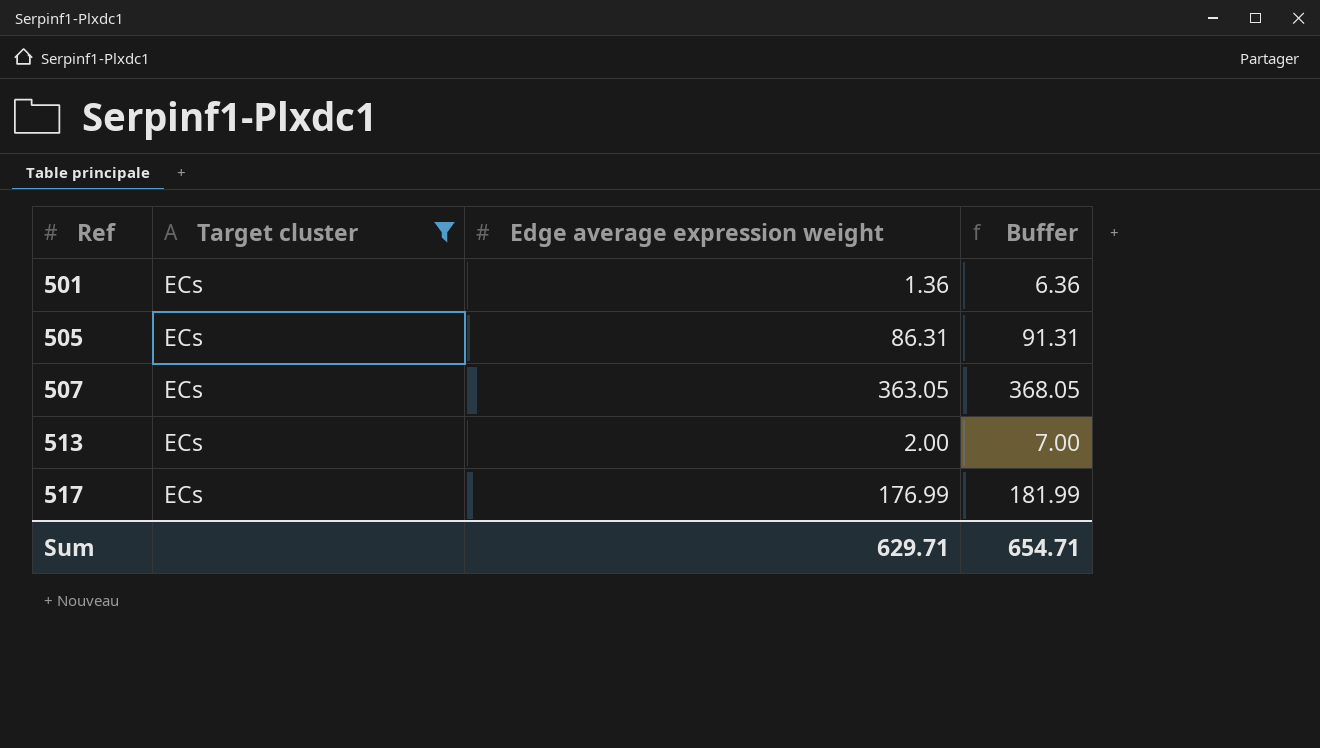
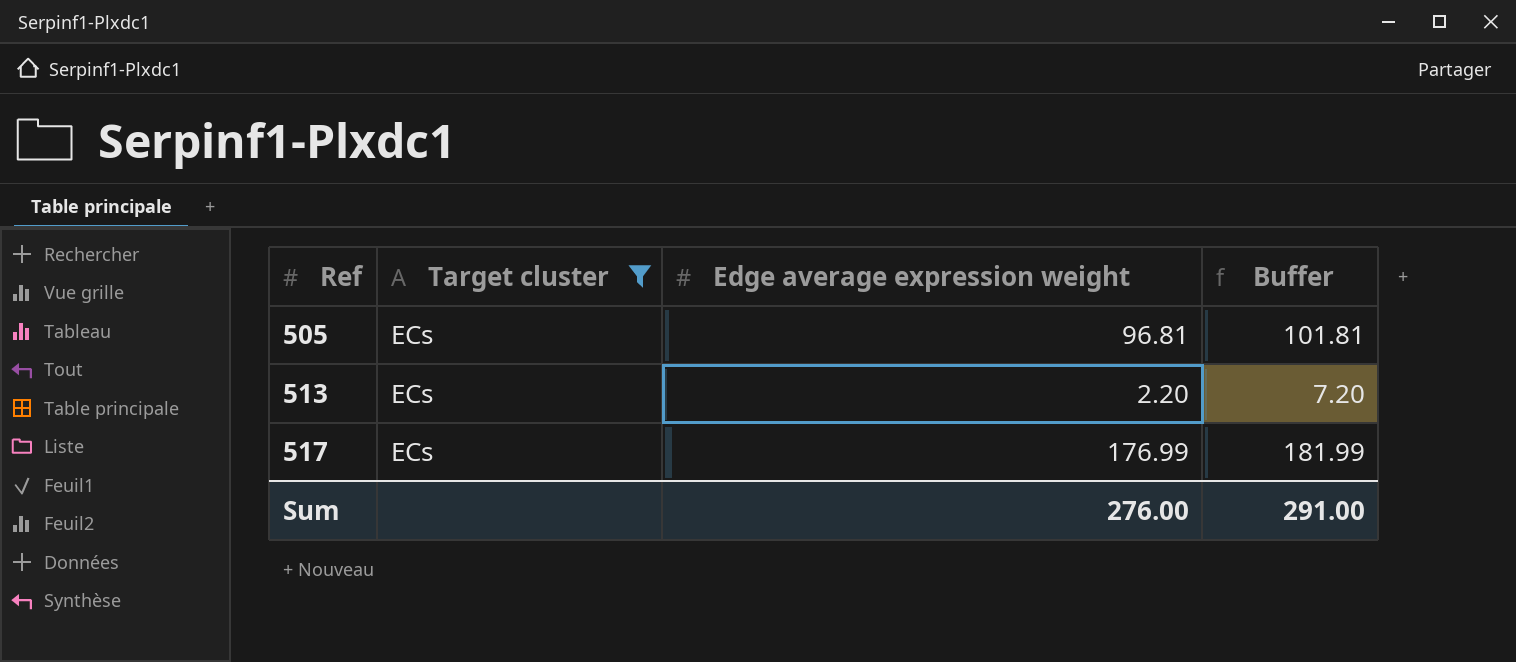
row 501: ECs | 1.36 | 6.36 -> none
row 507: ECs | 363.05 | 368.05 -> none
505 | Edge average expression weight: 86.31 -> 96.81
505 | Buffer: 91.31 -> 101.81
513 | Edge average expression weight: 2.00 -> 2.20
513 | Buffer: 7.00 -> 7.20
Sum | Edge average expression weight: 629.71 -> 276.00
Sum | Buffer: 654.71 -> 291.00

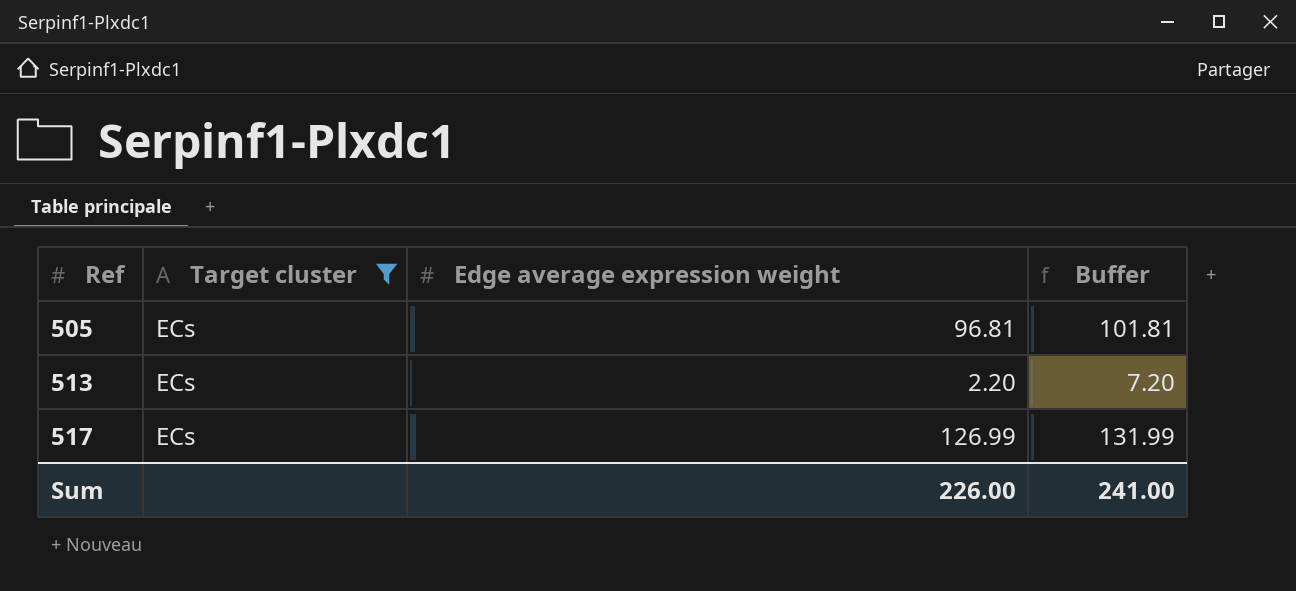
517 | Edge average expression weight: 176.99 -> 126.99
517 | Buffer: 181.99 -> 131.99
Sum | Edge average expression weight: 276.00 -> 226.00
Sum | Buffer: 291.00 -> 241.00

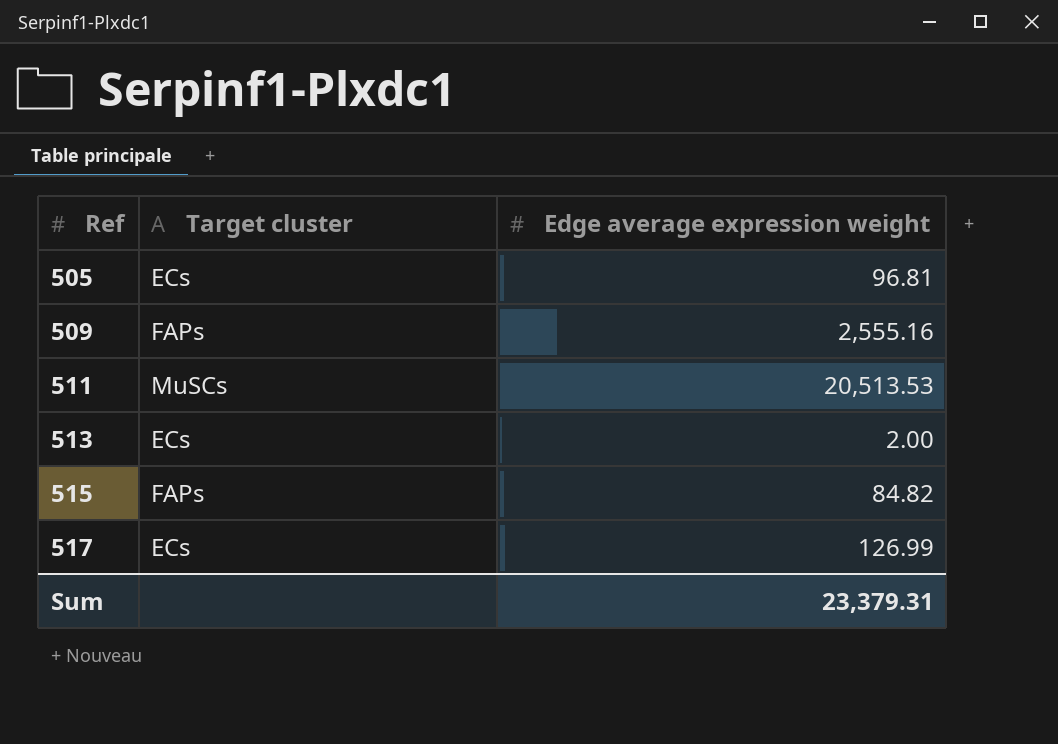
filter: Target cluster = ECs -> none
column Buffer | formula: [Edge average expression weight] + 5 -> none
513 | Edge average expression weight: 2.20 -> 2.00
Sum | Edge average expression weight: 226.00 -> 23,379.31

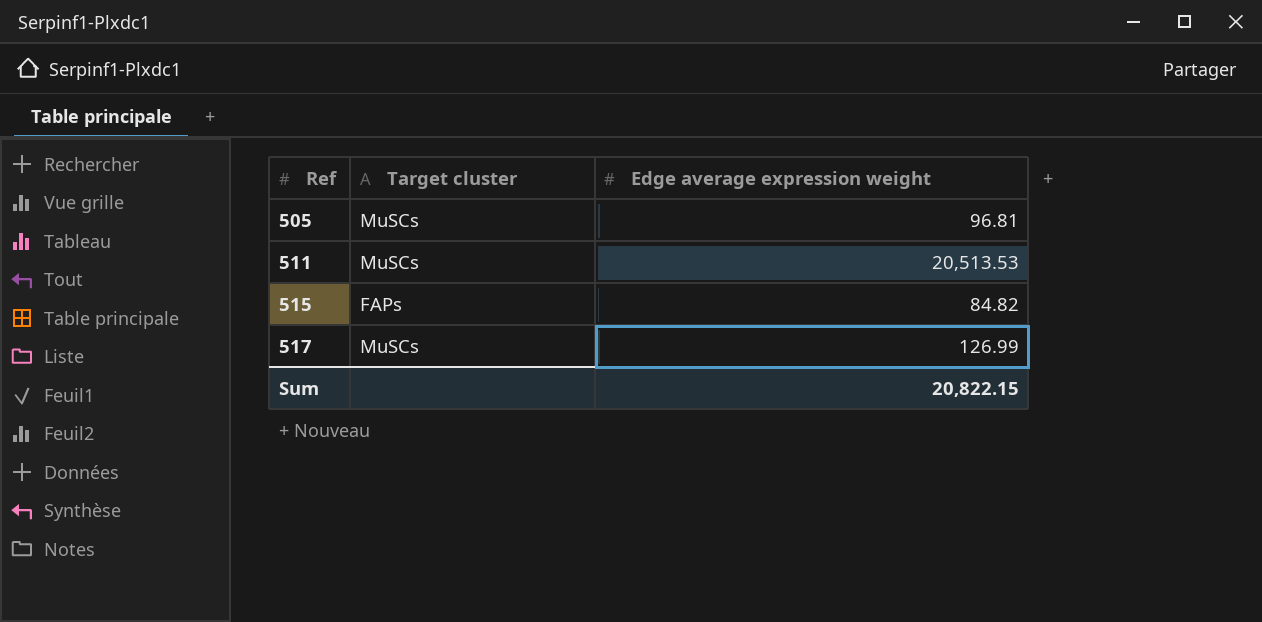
row 509: FAPs | 2,555.16 -> none
row 513: ECs | 2.00 -> none
505 | Target cluster: ECs -> MuSCs
517 | Target cluster: ECs -> MuSCs
Sum | Edge average expression weight: 23,379.31 -> 20,822.15

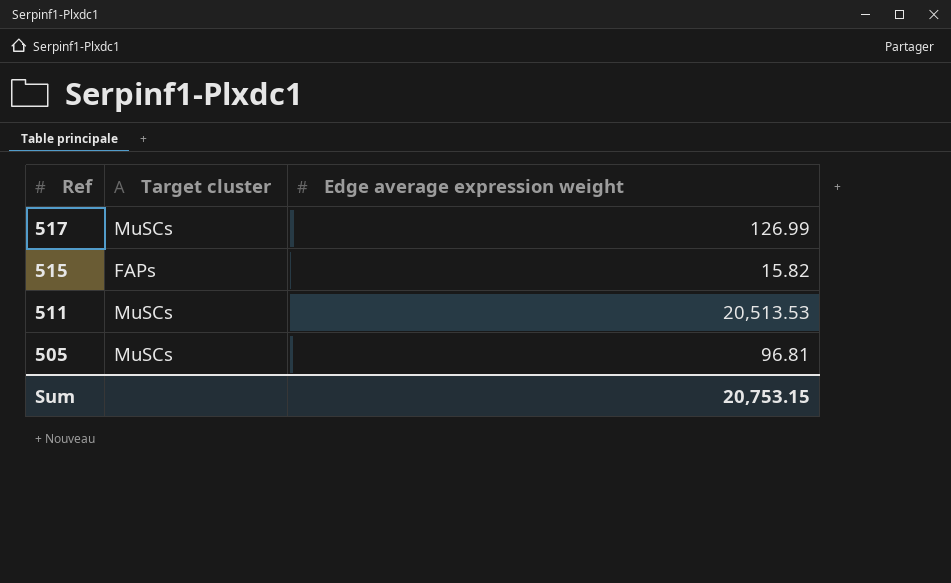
row order: Ref ascending -> Ref descending
515 | Edge average expression weight: 84.82 -> 15.82
Sum | Edge average expression weight: 20,822.15 -> 20,753.15

